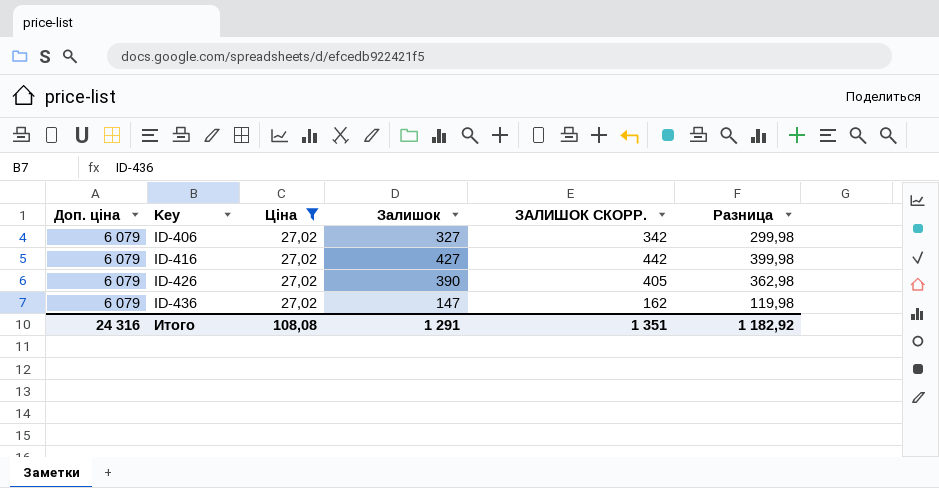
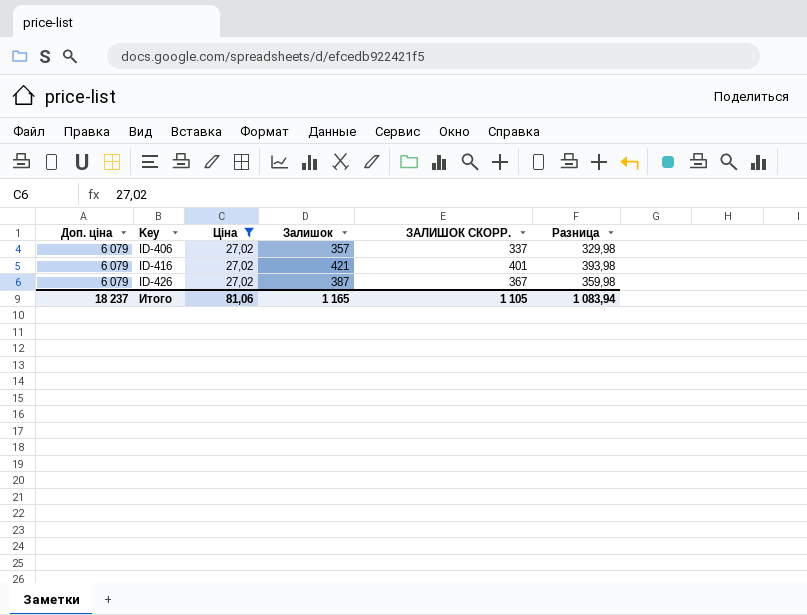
column ЗАЛИШОК СКОРР. | formula: [Залишок] + 15 -> [Залишок] - 20
row ID-436: 6 079 | 27,02 | 147 | 162 | 119,98 -> none
ID-406 | Залишок: 327 -> 357
ID-406 | Разница: 299,98 -> 329,98
ID-416 | Залишок: 427 -> 421
ID-416 | Разница: 399,98 -> 393,98
ID-426 | Залишок: 390 -> 387
ID-426 | Разница: 362,98 -> 359,98
Итого | Доп. ціна: 24 316 -> 18 237
Итого | Ціна: 108,08 -> 81,06
Итого | Залишок: 1 291 -> 1 165
Итого | ЗАЛИШОК СКОРР.: 1 351 -> 1 105
Итого | Разница: 1 182,92 -> 1 083,94

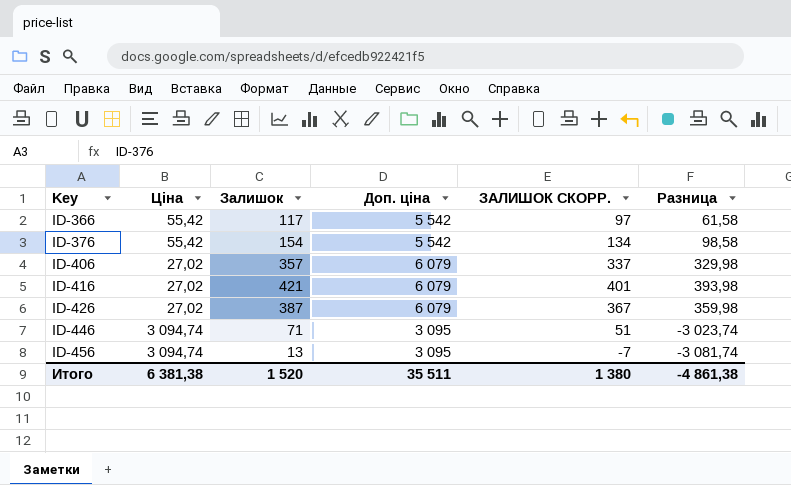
filter: Ціна = 27,02 -> none
column Доп. ціна | position: 1 -> 4
Итого | Ціна: 81,06 -> 6 381,38
Итого | Залишок: 1 165 -> 1 520
Итого | Доп. ціна: 18 237 -> 35 511
Итого | ЗАЛИШОК СКОРР.: 1 105 -> 1 380
Итого | Разница: 1 083,94 -> -4 861,38

